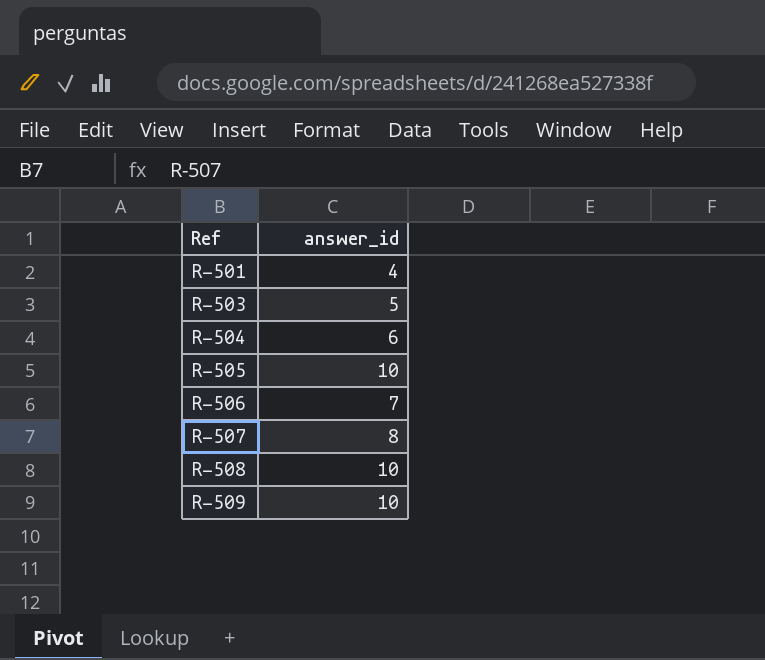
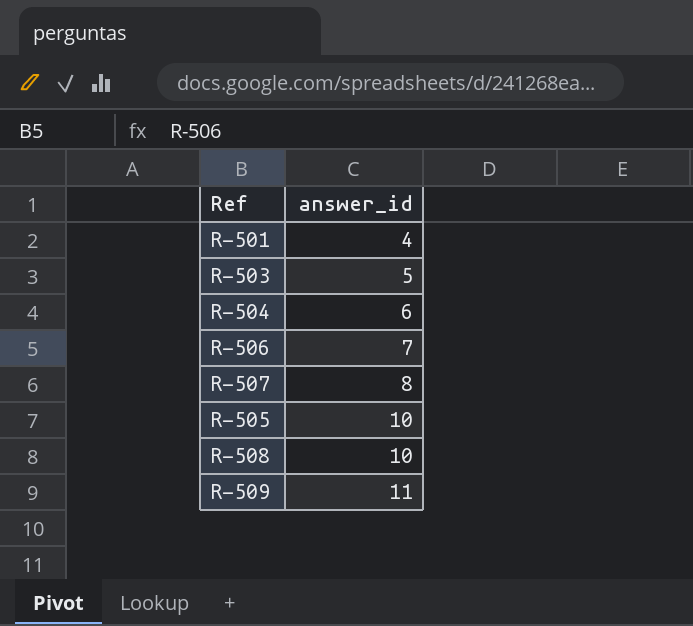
row order: Ref ascending -> answer_id ascending
R-509 | answer_id: 10 -> 11

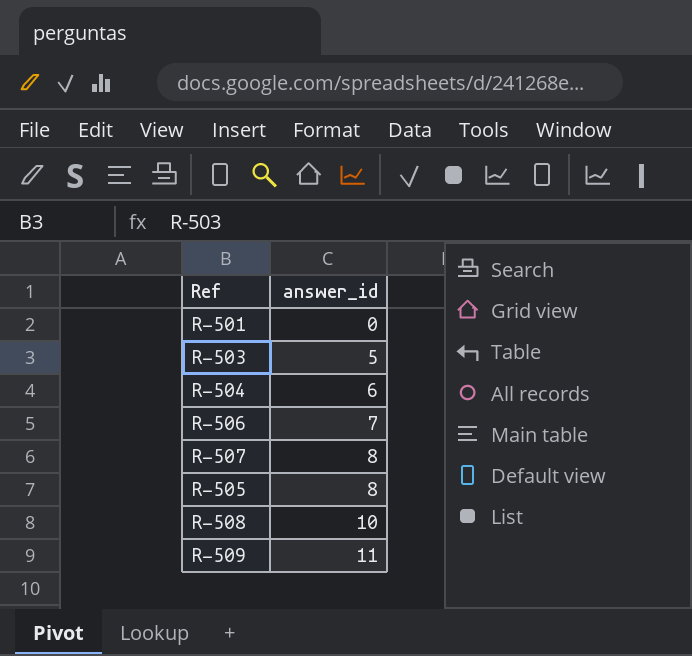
R-501 | answer_id: 4 -> 0
R-505 | answer_id: 10 -> 8

